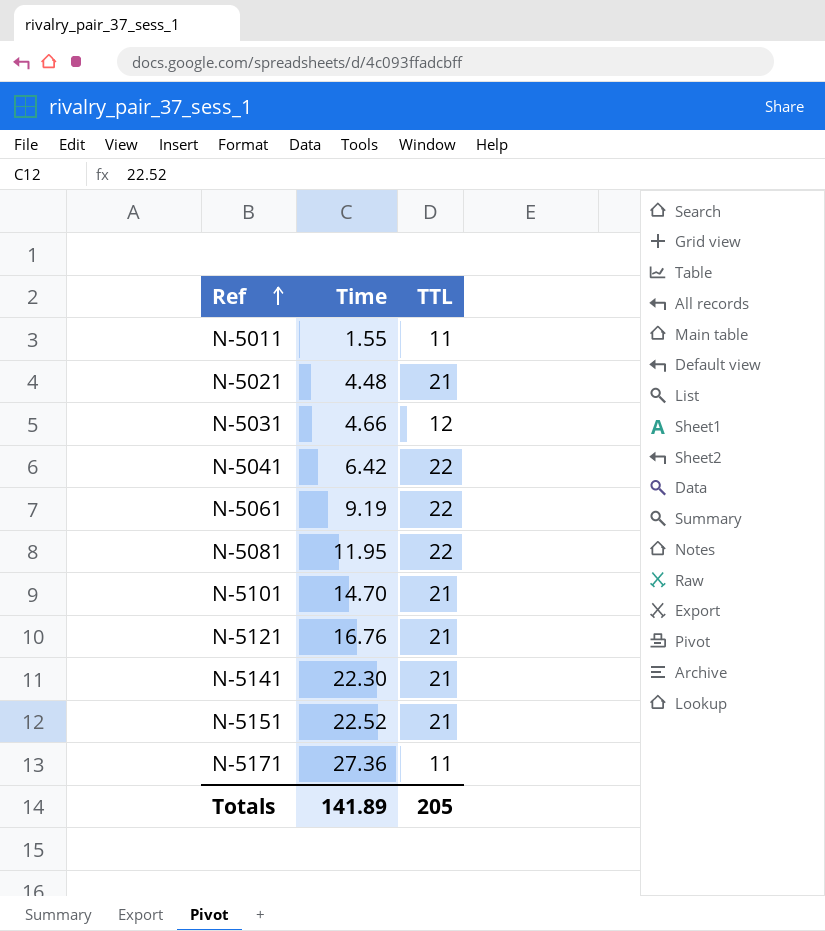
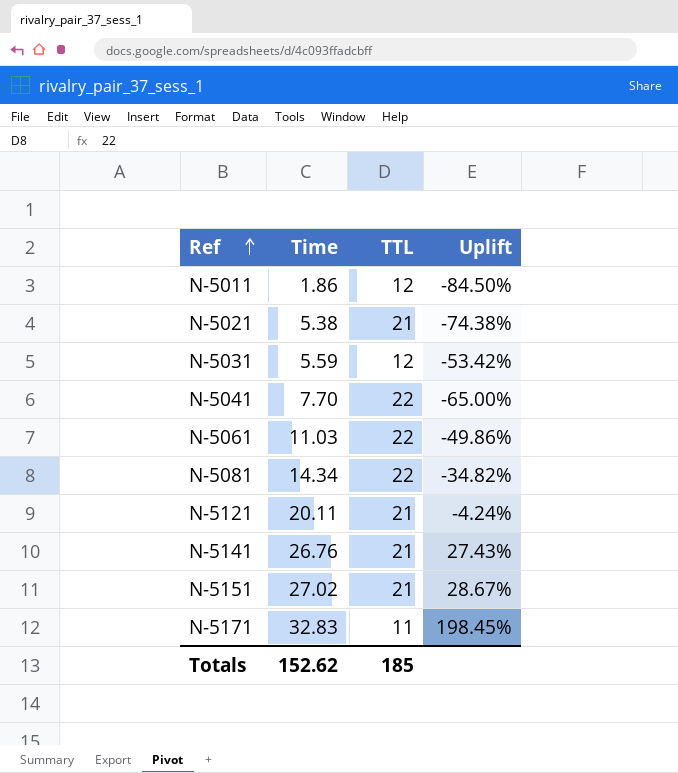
column Uplift | formula: none -> ([Time] - [TTL]) / [TTL]
row N-5101: 14.70 | 21 -> none
N-5011 | Time: 1.55 -> 1.86
N-5011 | TTL: 11 -> 12
N-5021 | Time: 4.48 -> 5.38
N-5031 | Time: 4.66 -> 5.59
N-5041 | Time: 6.42 -> 7.70
N-5061 | Time: 9.19 -> 11.03
N-5081 | Time: 11.95 -> 14.34
N-5121 | Time: 16.76 -> 20.11
N-5141 | Time: 22.30 -> 26.76
N-5151 | Time: 22.52 -> 27.02
N-5171 | Time: 27.36 -> 32.83
Totals | Time: 141.89 -> 152.62
Totals | TTL: 205 -> 185

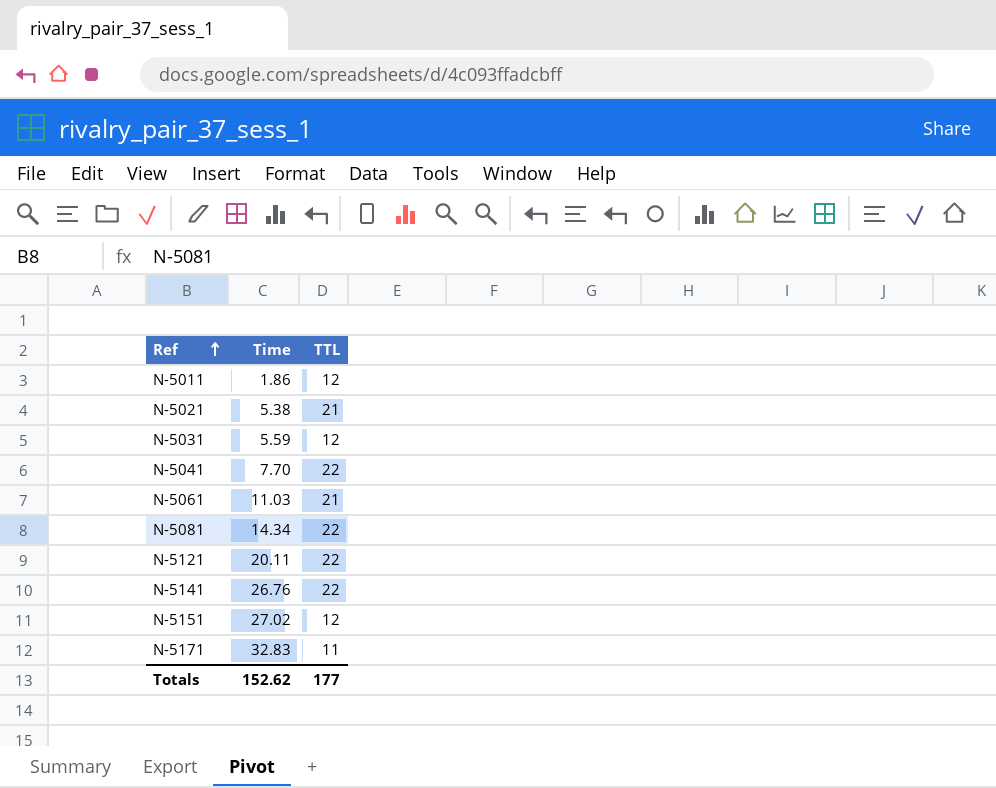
column Uplift | formula: ([Time] - [TTL]) / [TTL] -> none
N-5061 | TTL: 22 -> 21
N-5121 | TTL: 21 -> 22
N-5141 | TTL: 21 -> 22
N-5151 | TTL: 21 -> 12
Totals | TTL: 185 -> 177

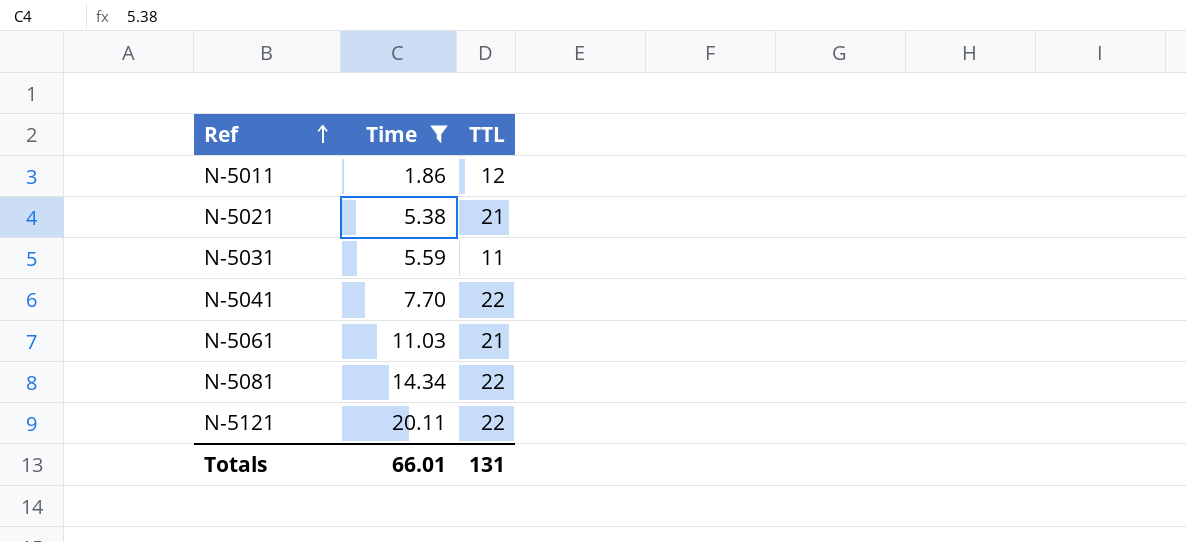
filter: none -> Time <= 20.11
N-5031 | TTL: 12 -> 11
Totals | Time: 152.62 -> 66.01
Totals | TTL: 177 -> 131

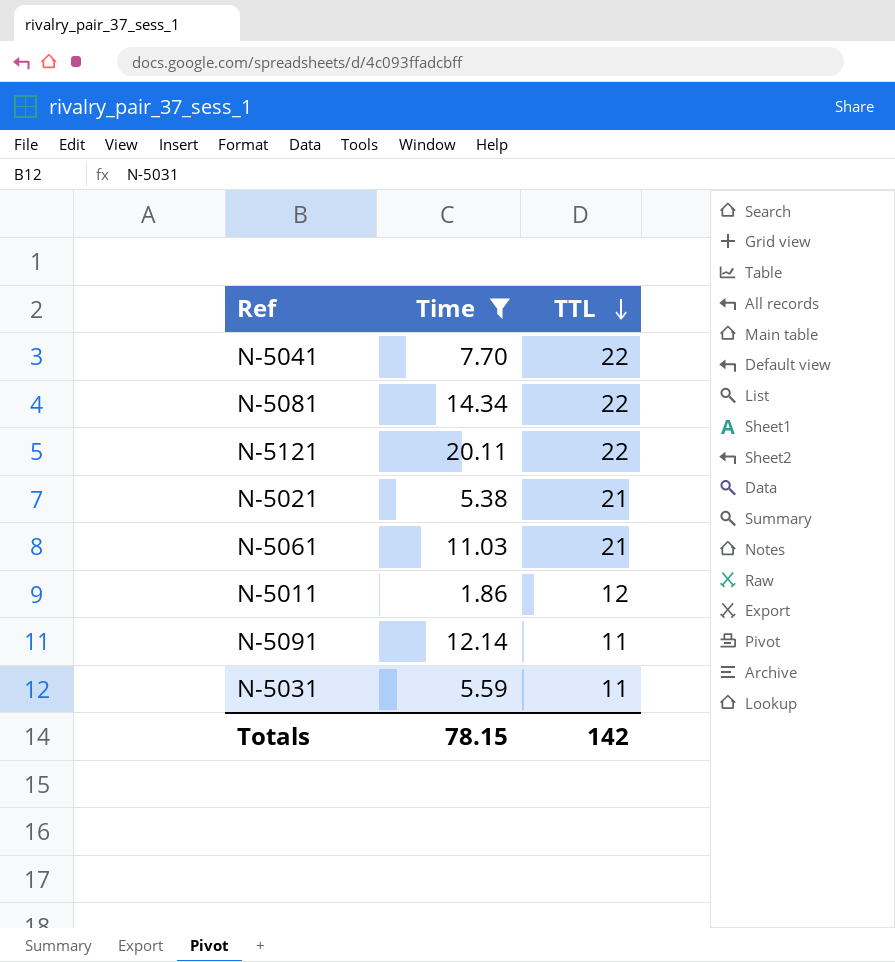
row order: Ref ascending -> TTL descending
row N-5091: none -> 12.14 | 11
Totals | Time: 66.01 -> 78.15
Totals | TTL: 131 -> 142

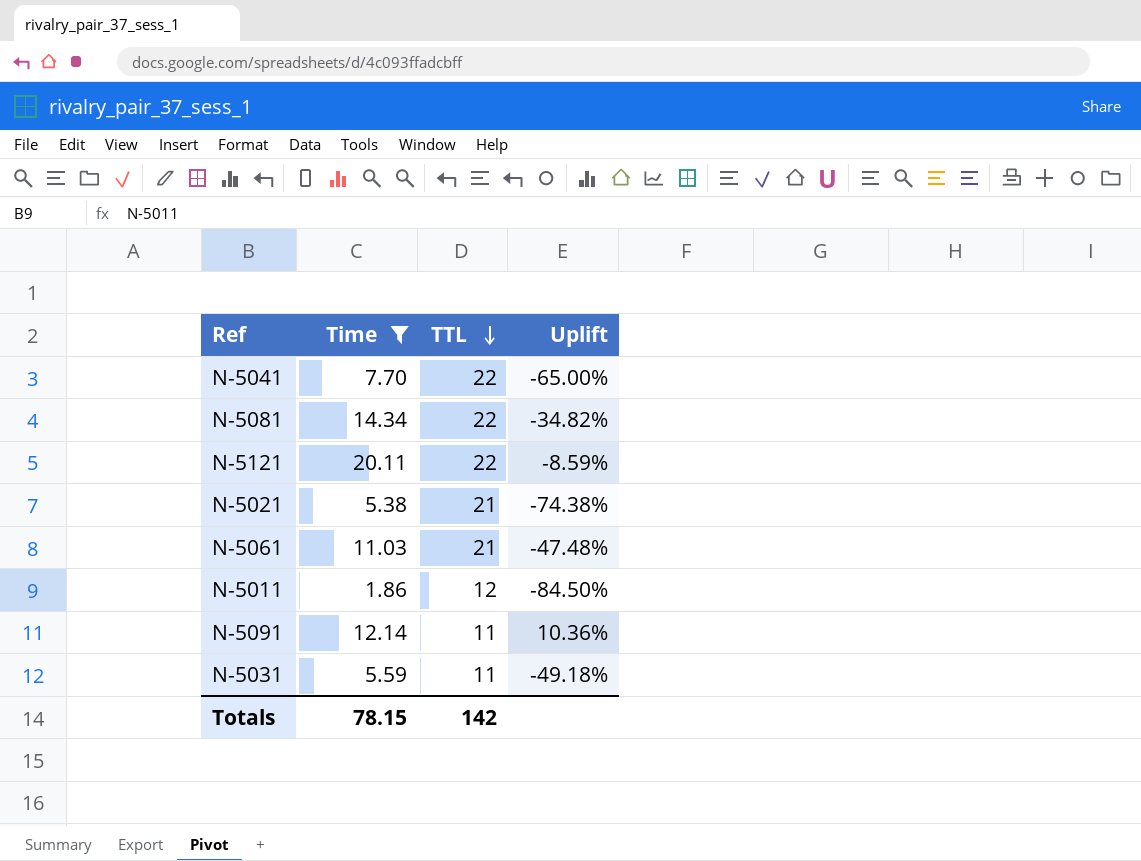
column Uplift | formula: none -> ([Time] - [TTL]) / [TTL]

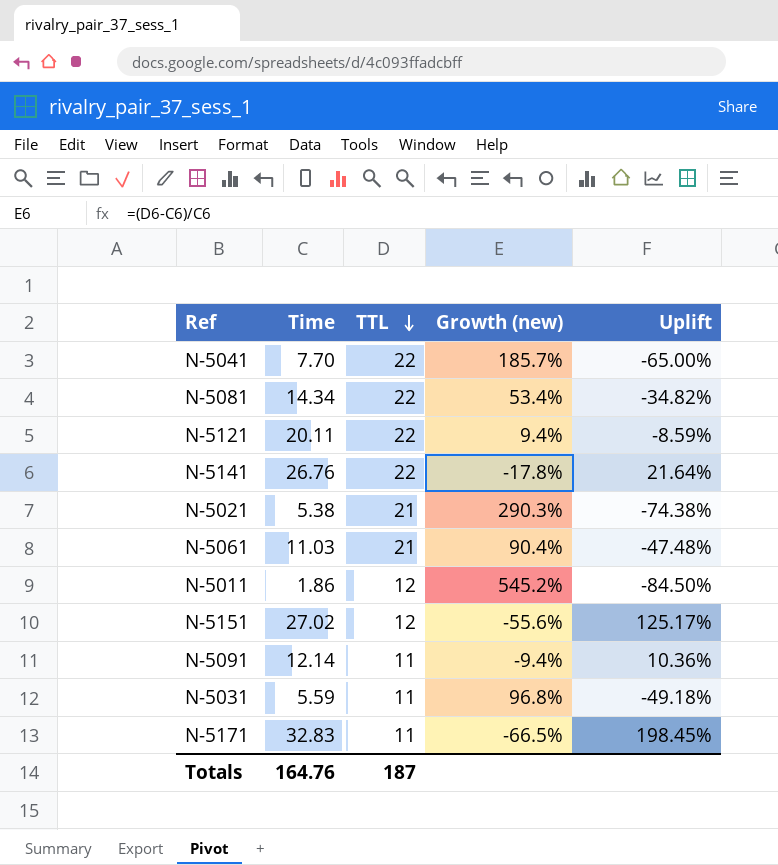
filter: Time <= 20.11 -> none
column Growth (new) | formula: none -> ([TTL] - [Time]) / [Time]
Totals | Time: 78.15 -> 164.76
Totals | TTL: 142 -> 187

